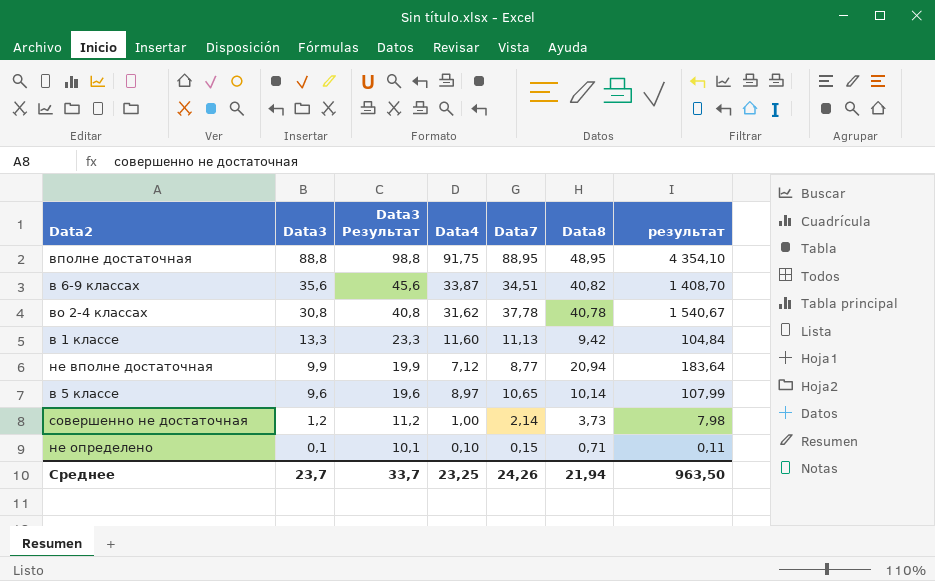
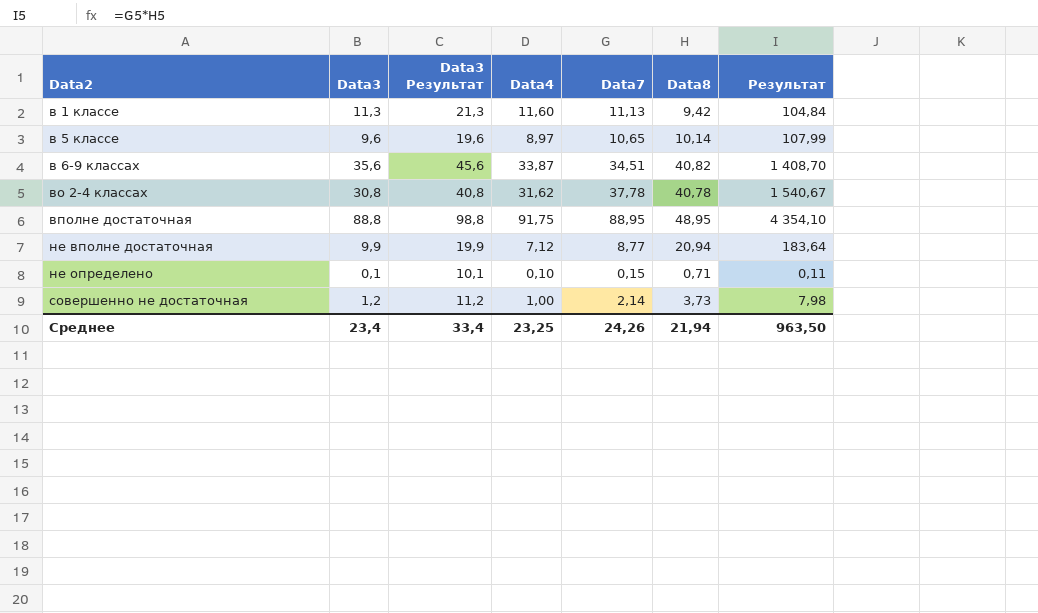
row order: Data3 descending -> Data2 ascending
column name: результат -> Результат
в 1 классе | Data3: 13,3 -> 11,3
в 1 классе | Data3 Результат: 23,3 -> 21,3
Среднее | Data3: 23,7 -> 23,4
Среднее | Data3 Результат: 33,7 -> 33,4

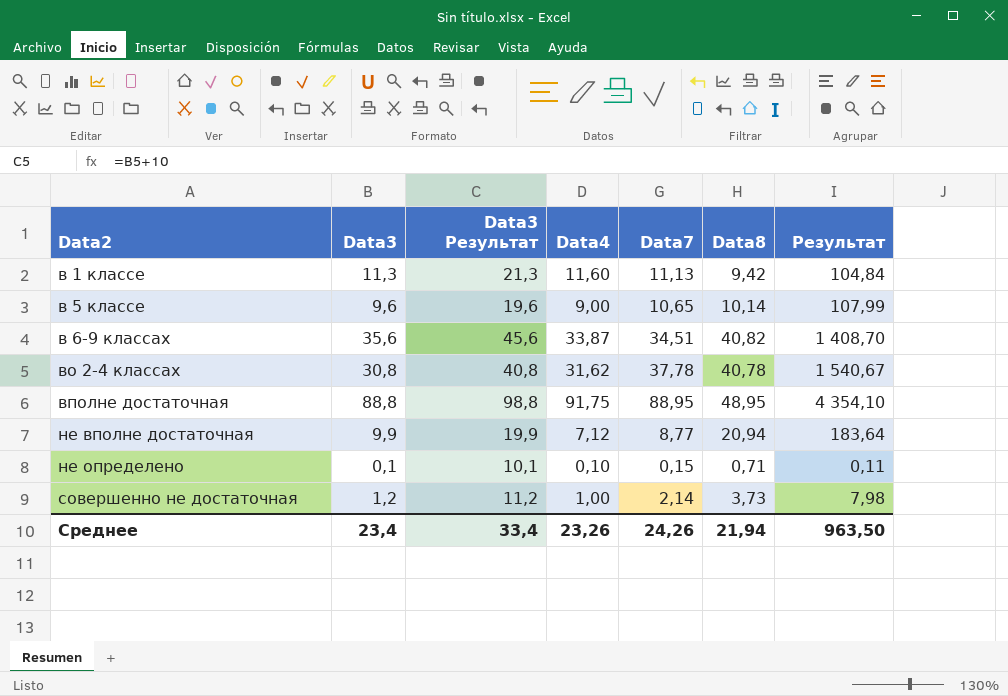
в 5 классе | Data4: 8,97 -> 9,00
Среднее | Data4: 23,25 -> 23,26

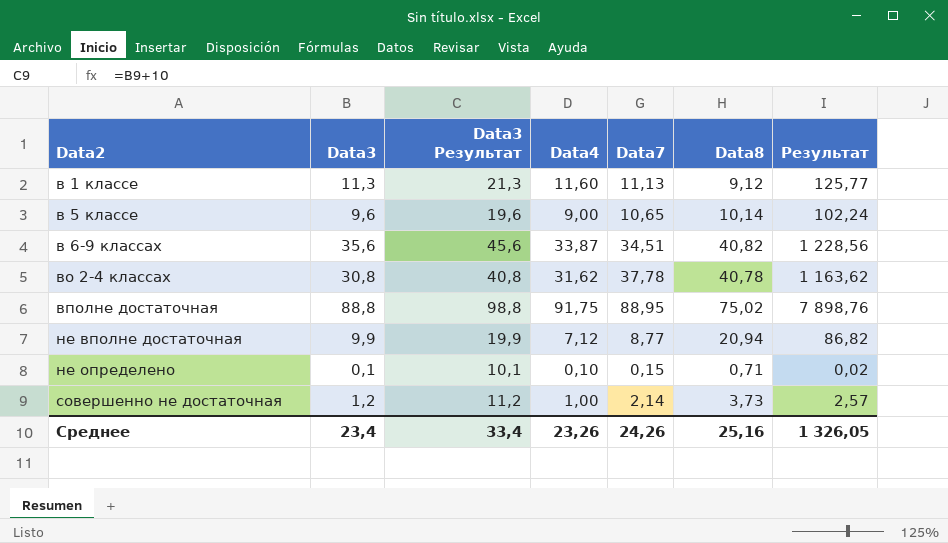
column Результат | formula: [Data7] * [Data8] -> [Data3] * [Data7]
в 1 классе | Data8: 9,42 -> 9,12
вполне достаточная | Data8: 48,95 -> 75,02
Среднее | Data8: 21,94 -> 25,16
Среднее | Результат: 963,50 -> 1 326,05

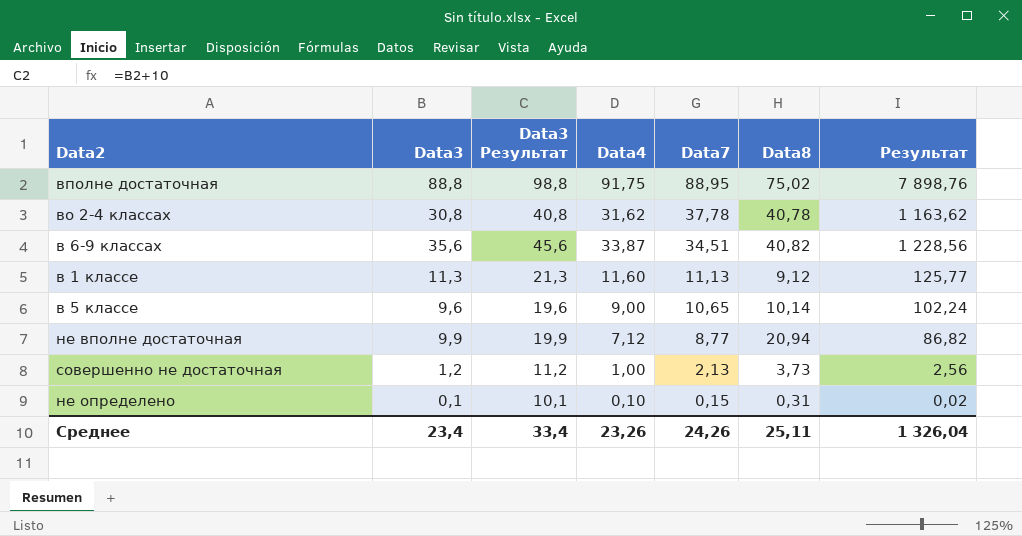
row order: Data2 ascending -> Data7 descending
совершенно не достаточная | Data7: 2,14 -> 2,13
совершенно не достаточная | Результат: 2,57 -> 2,56
не определено | Data8: 0,71 -> 0,31
Среднее | Data8: 25,16 -> 25,11
Среднее | Результат: 1 326,05 -> 1 326,04

